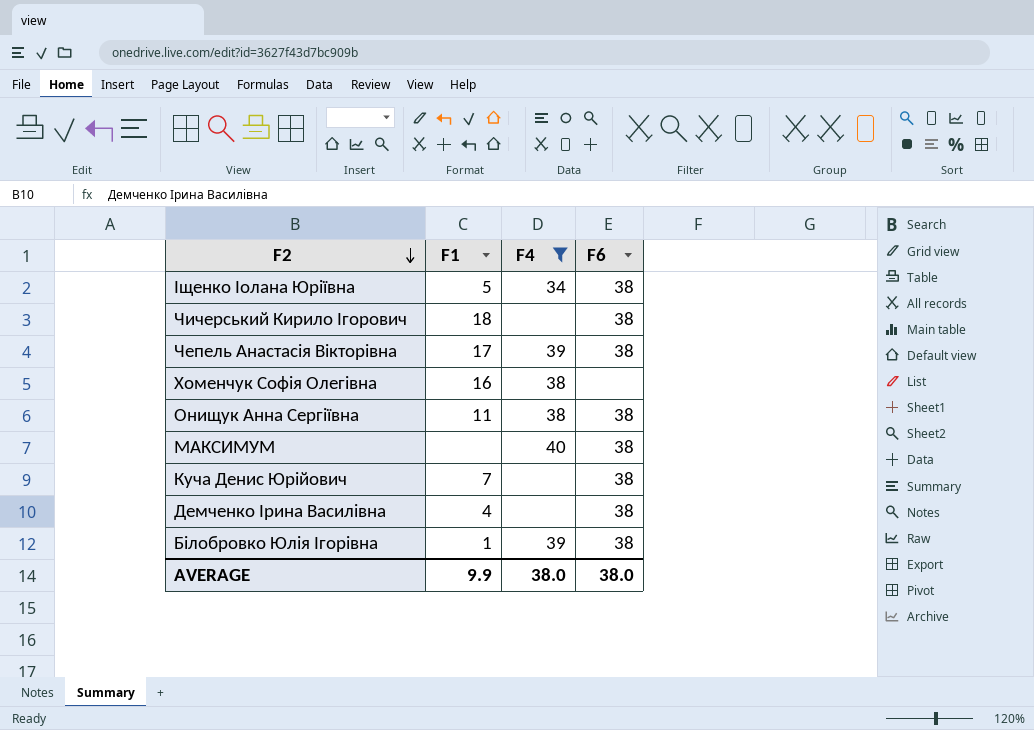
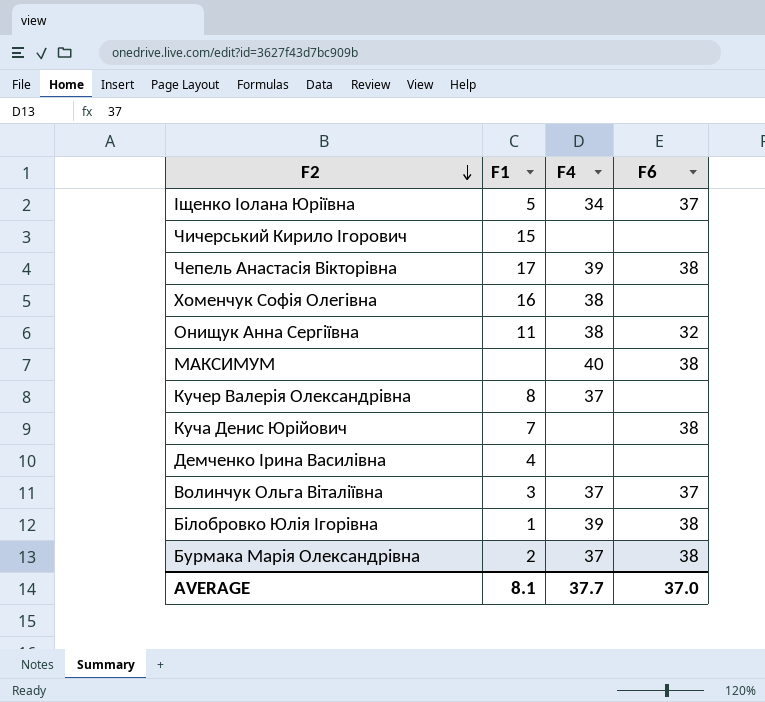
filter: F4 != 37 -> none
Іщенко Іолана Юріївна | F6: 38 -> 37
Чичерський Кирило Ігорович | F1: 18 -> 15
Чичерський Кирило Ігорович | F6: 38 -> none
Онищук Анна Сергіївна | F6: 38 -> 32
Демченко Ірина Василівна | F6: 38 -> none
AVERAGE | F1: 9.9 -> 8.1
AVERAGE | F4: 38.0 -> 37.7
AVERAGE | F6: 38.0 -> 37.0

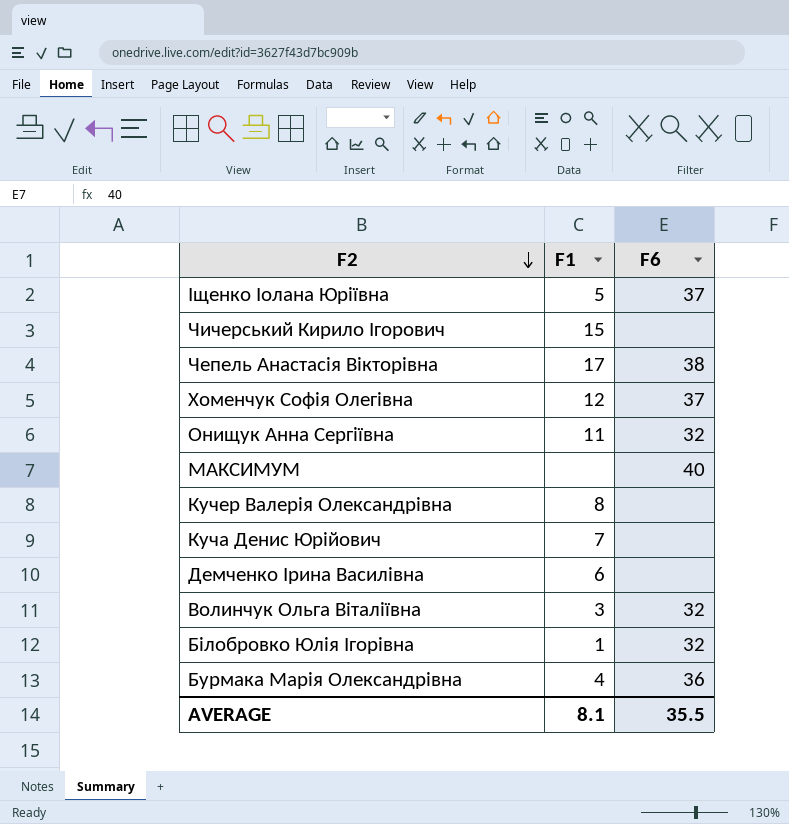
column F4 | position: 3 -> none
Хоменчук Софія Олегівна | F1: 16 -> 12
Хоменчук Софія Олегівна | F6: none -> 37
МАКСИМУМ | F6: 38 -> 40
Куча Денис Юрійович | F6: 38 -> none
Демченко Ірина Василівна | F1: 4 -> 6
Волинчук Ольга Віталіївна | F6: 37 -> 32
Білобровко Юлія Ігорівна | F6: 38 -> 32
Бурмака Марія Олександрівна | F1: 2 -> 4
Бурмака Марія Олександрівна | F6: 38 -> 36
AVERAGE | F6: 37.0 -> 35.5

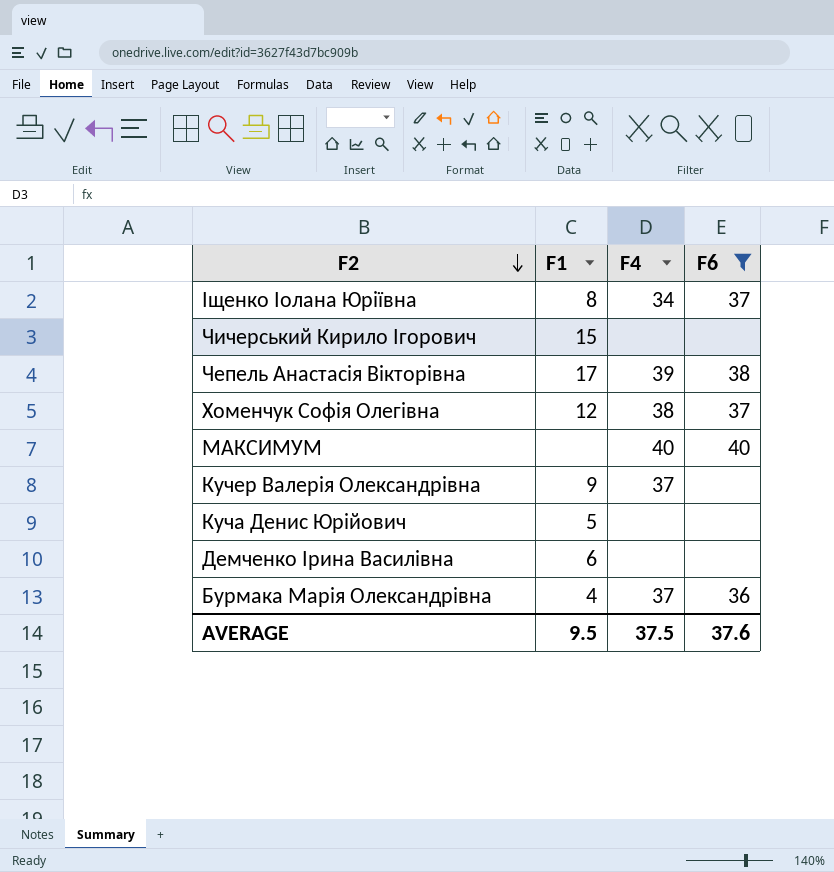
filter: none -> F6 != 32
column F4 | position: none -> 3
Іщенко Іолана Юріївна | F1: 5 -> 8
Кучер Валерія Олександрівна | F1: 8 -> 9
Куча Денис Юрійович | F1: 7 -> 5
AVERAGE | F1: 8.1 -> 9.5
AVERAGE | F6: 35.5 -> 37.6

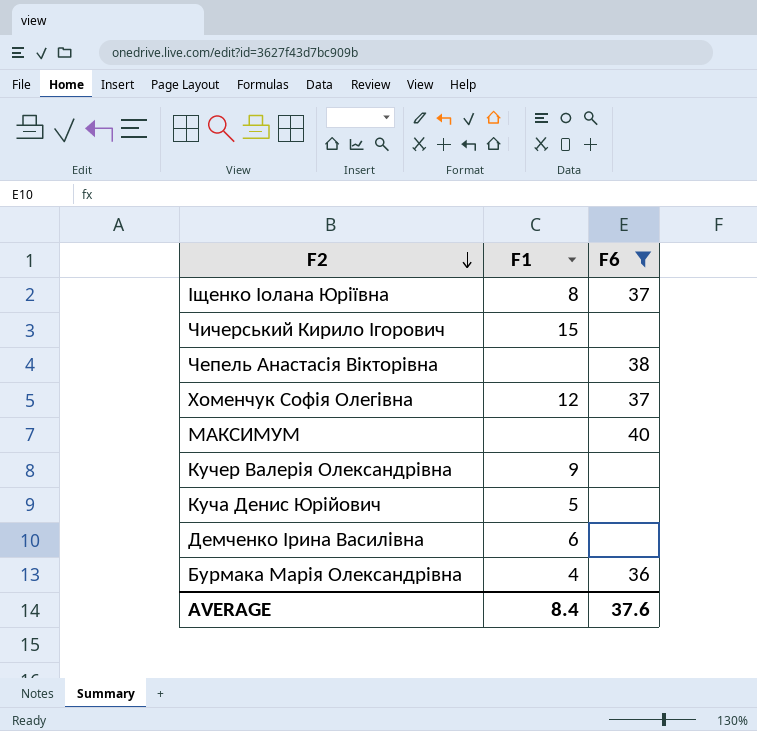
column F4 | position: 3 -> none
Чепель Анастасія Вікторівна | F1: 17 -> none
AVERAGE | F1: 9.5 -> 8.4

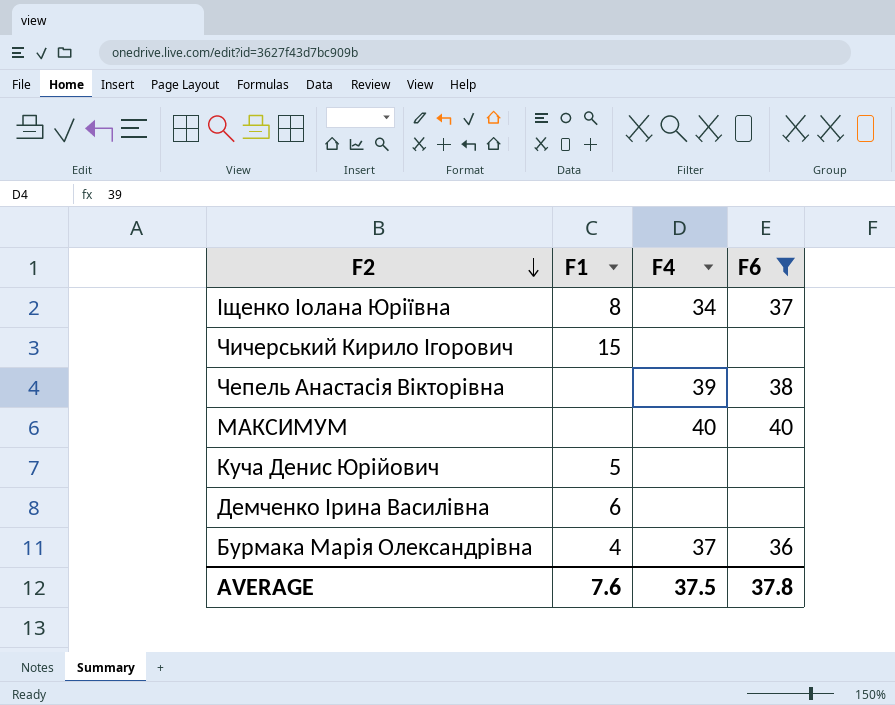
column F4 | position: none -> 3
row Хоменчук Софія Олегівна: 12 | 37 -> none
row Кучер Валерія Олександрівна: 9 | none -> none
AVERAGE | F1: 8.4 -> 7.6
AVERAGE | F6: 37.6 -> 37.8

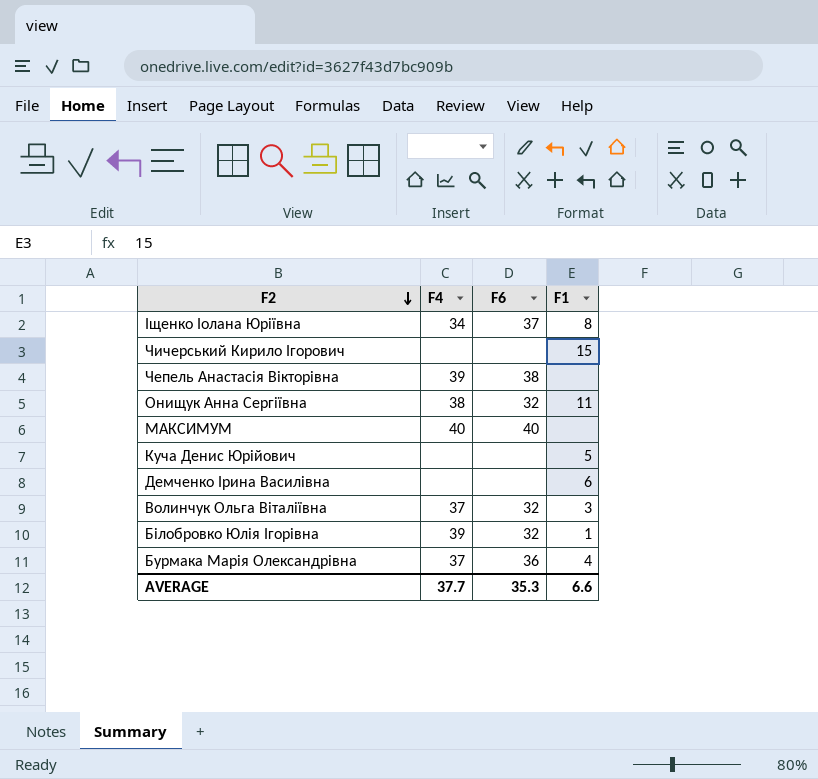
filter: F6 != 32 -> none
column F1 | position: 2 -> 4
AVERAGE | F4: 37.5 -> 37.7
AVERAGE | F6: 37.8 -> 35.3
AVERAGE | F1: 7.6 -> 6.6

